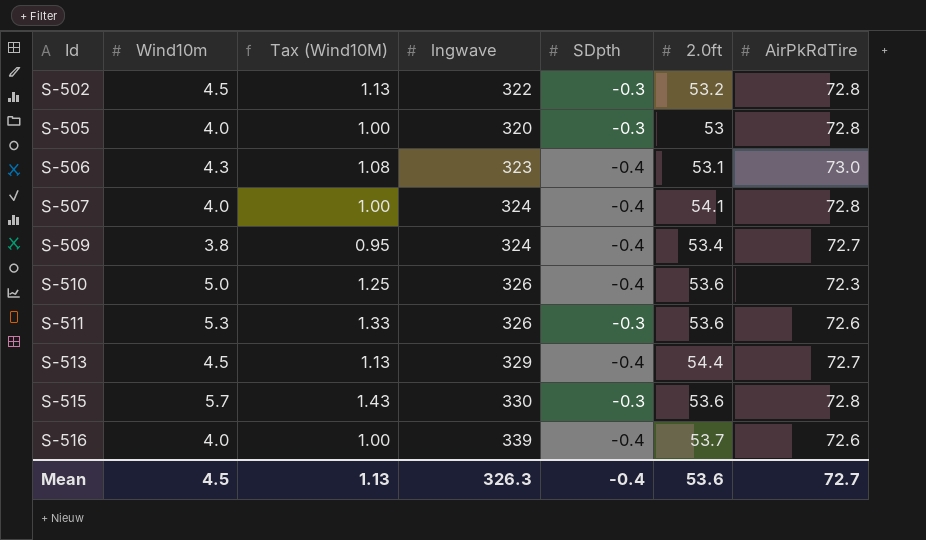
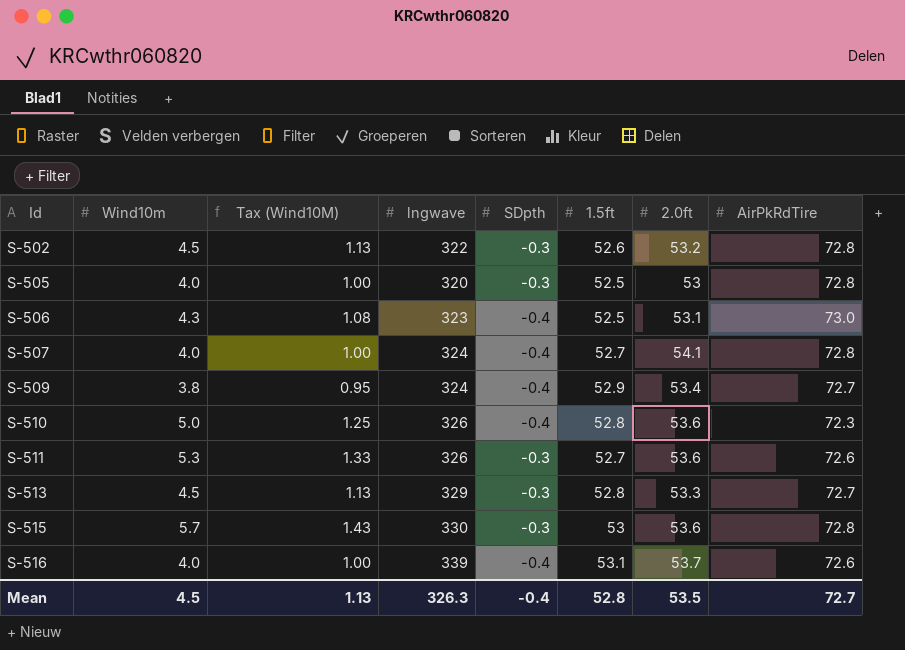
column 1.5ft | position: none -> 6
S-513 | SDpth: -0.4 -> -0.3
S-513 | 2.0ft: 54.4 -> 53.3
Mean | 2.0ft: 53.6 -> 53.5

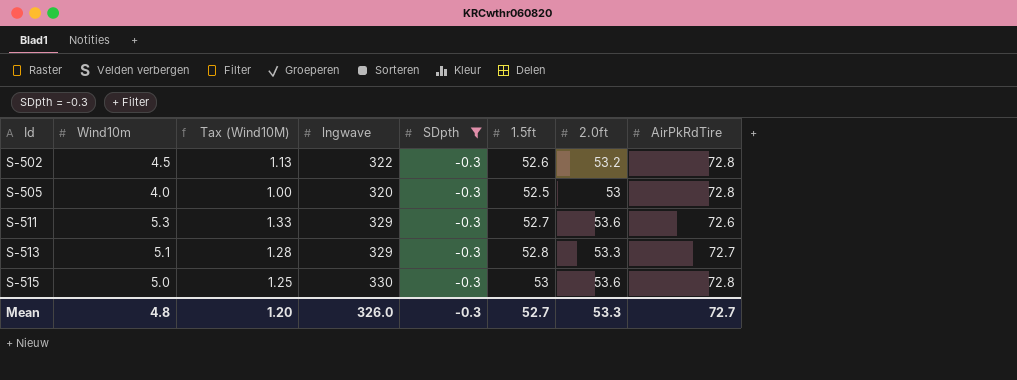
filter: none -> SDpth = -0.3
S-511 | lngwave: 326 -> 329
S-513 | Wind10m: 4.5 -> 5.1
S-513 | Tax (Wind10M): 1.13 -> 1.28
S-515 | Wind10m: 5.7 -> 5.0
S-515 | Tax (Wind10M): 1.43 -> 1.25
Mean | Wind10m: 4.5 -> 4.8
Mean | Tax (Wind10M): 1.13 -> 1.20
Mean | lngwave: 326.3 -> 326.0
Mean | SDpth: -0.4 -> -0.3
Mean | 1.5ft: 52.8 -> 52.7
Mean | 2.0ft: 53.5 -> 53.3

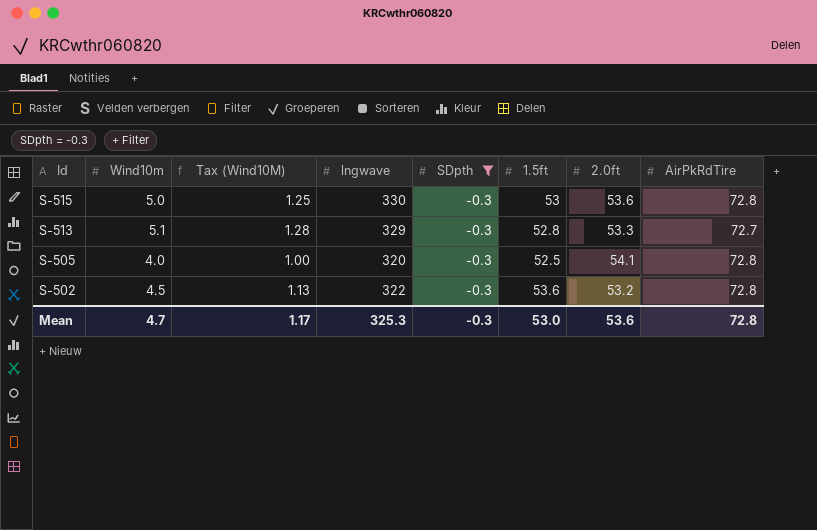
row order: Id ascending -> Id descending
row S-511: 5.3 | 1.33 | 329 | -0.3 | 52.7 | 53.6 | 72.6 -> none
S-505 | 2.0ft: 53 -> 54.1
S-502 | 1.5ft: 52.6 -> 53.6
Mean | Wind10m: 4.8 -> 4.7
Mean | Tax (Wind10M): 1.20 -> 1.17
Mean | lngwave: 326.0 -> 325.3
Mean | 1.5ft: 52.7 -> 53.0
Mean | 2.0ft: 53.3 -> 53.6
Mean | AirPkRdTire: 72.7 -> 72.8

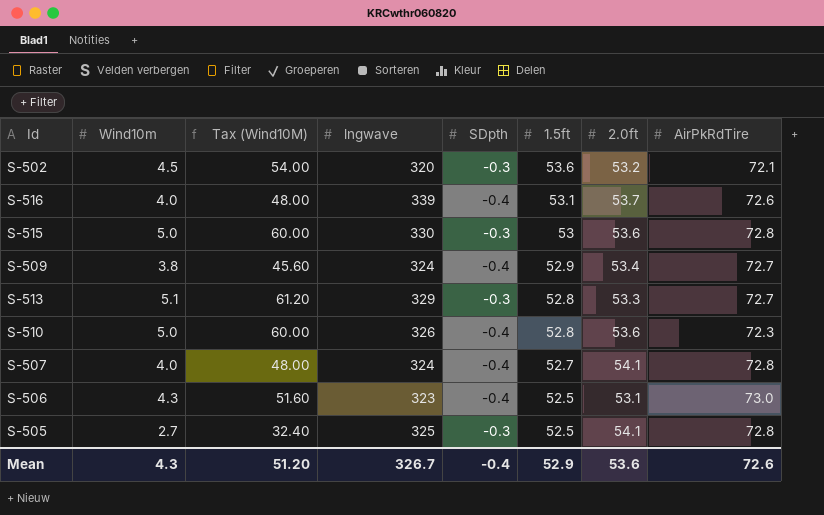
filter: SDpth = -0.3 -> none
row order: Id descending -> 1.5ft descending
column Tax (Wind10M) | formula: [Wind10m] * 0.25 -> [Wind10m] * 12
S-502 | lngwave: 322 -> 320
S-502 | AirPkRdTire: 72.8 -> 72.1
S-505 | Wind10m: 4.0 -> 2.7
S-505 | lngwave: 320 -> 325
Mean | Wind10m: 4.7 -> 4.3
Mean | Tax (Wind10M): 1.17 -> 51.20
Mean | lngwave: 325.3 -> 326.7
Mean | SDpth: -0.3 -> -0.4
Mean | 1.5ft: 53.0 -> 52.9
Mean | AirPkRdTire: 72.8 -> 72.6

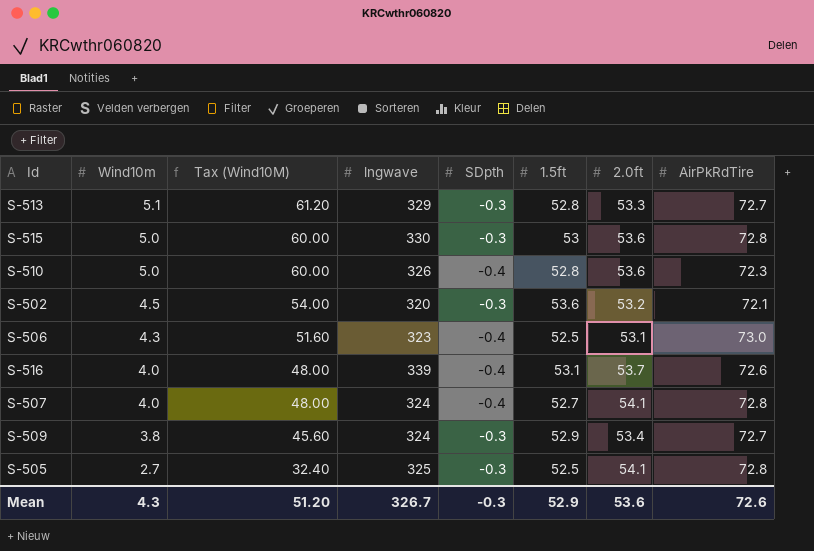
row order: 1.5ft descending -> Wind10m descending
S-509 | SDpth: -0.4 -> -0.3
Mean | SDpth: -0.4 -> -0.3

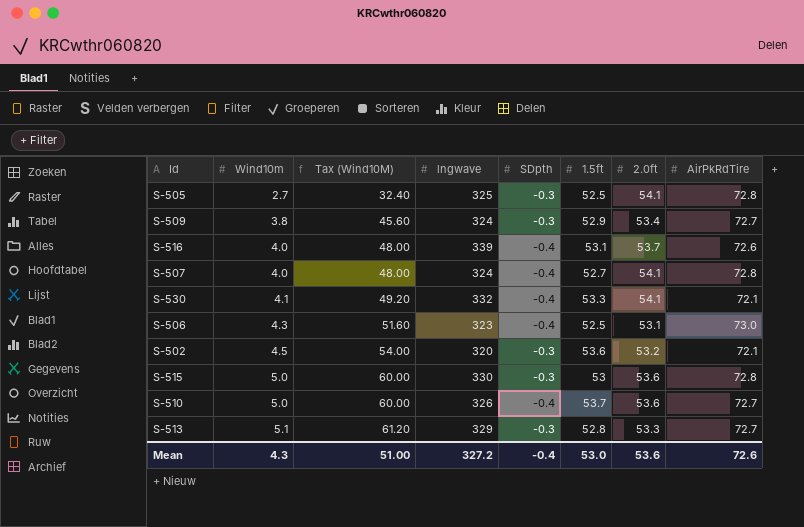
row order: Wind10m descending -> Wind10m ascending
row S-530: none -> 4.1 | 49.20 | 332 | -0.4 | 53.3 | 54.1 | 72.1
S-510 | 1.5ft: 52.8 -> 53.7
S-510 | AirPkRdTire: 72.3 -> 72.7
Mean | Tax (Wind10M): 51.20 -> 51.00
Mean | lngwave: 326.7 -> 327.2
Mean | SDpth: -0.3 -> -0.4
Mean | 1.5ft: 52.9 -> 53.0

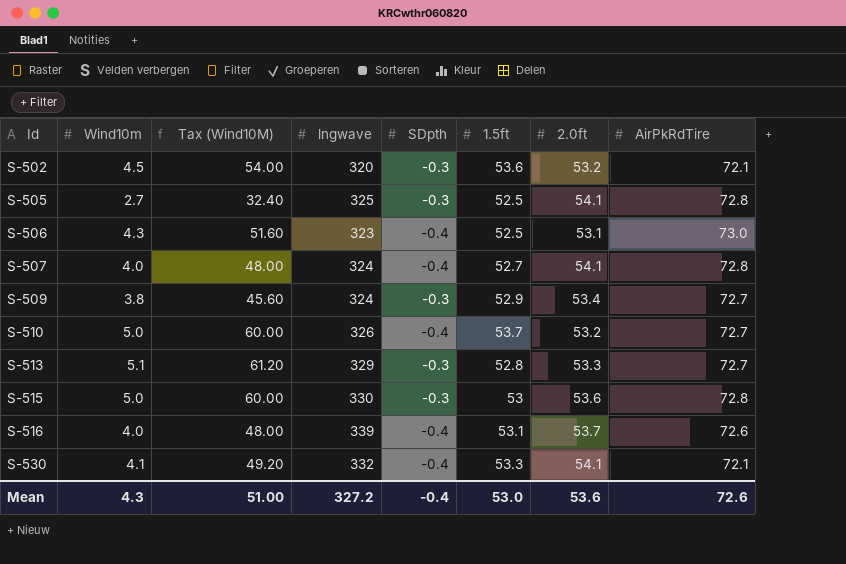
row order: Wind10m ascending -> Id ascending
S-510 | 2.0ft: 53.6 -> 53.2

